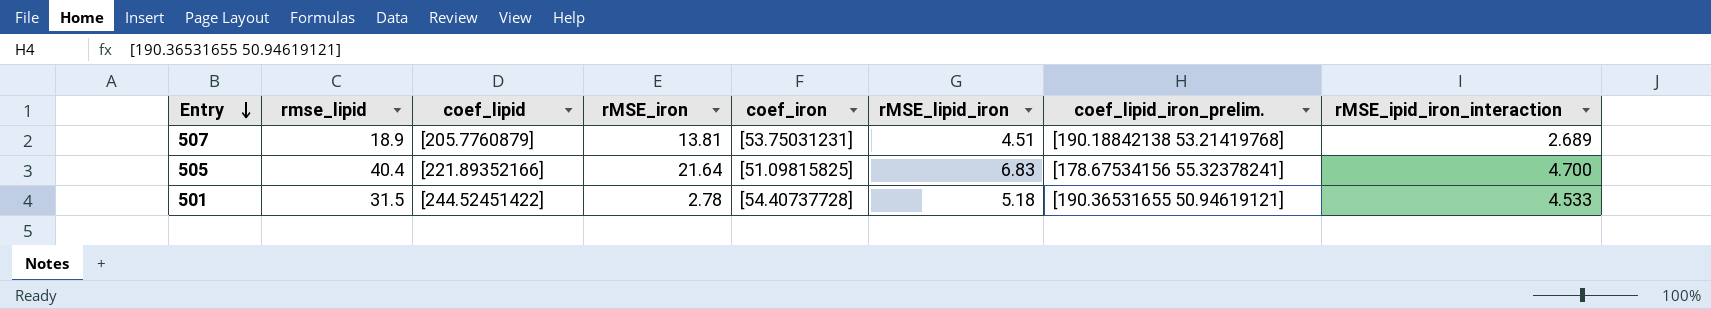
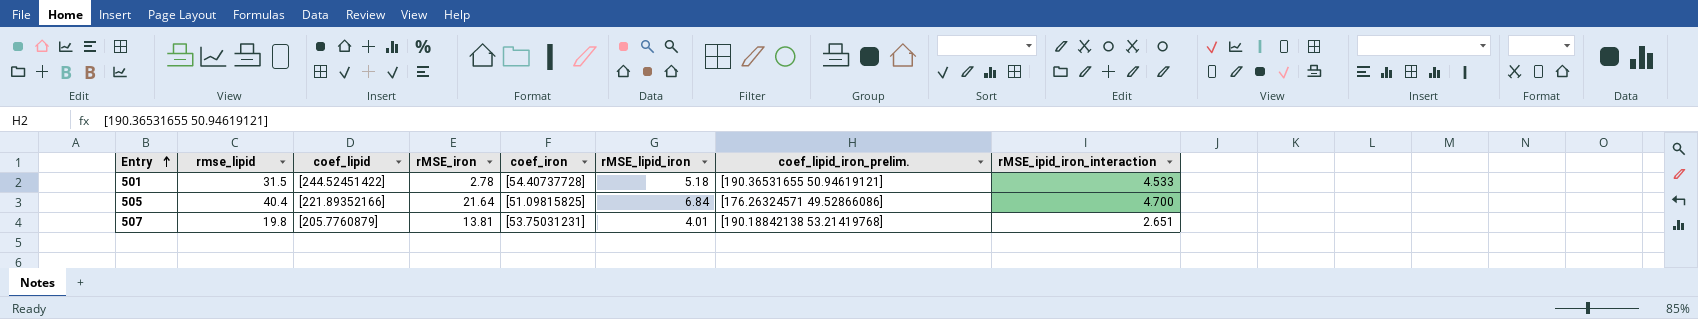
row order: Entry descending -> Entry ascending
505 | rMSE_lipid_iron: 6.83 -> 6.84
505 | coef_lipid_iron_prelim.: [178.67534156 55.32378241] -> [176.26324571 49.52866086]
507 | rmse_lipid: 18.9 -> 19.8
507 | rMSE_lipid_iron: 4.51 -> 4.01
507 | rMSE_ipid_iron_interaction: 2.689 -> 2.651

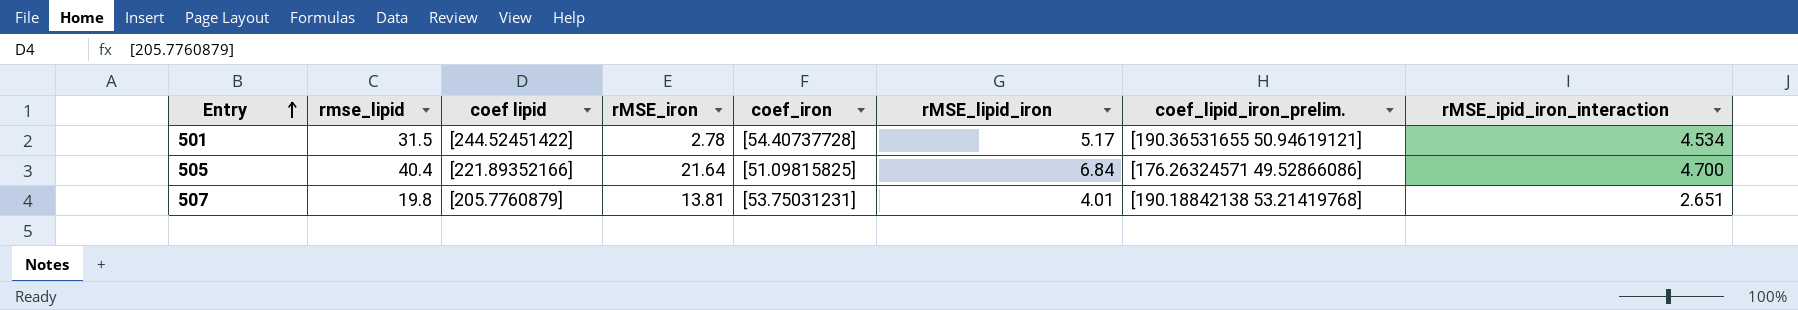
column name: coef_lipid -> coef lipid
501 | rMSE_lipid_iron: 5.18 -> 5.17
501 | rMSE_ipid_iron_interaction: 4.533 -> 4.534

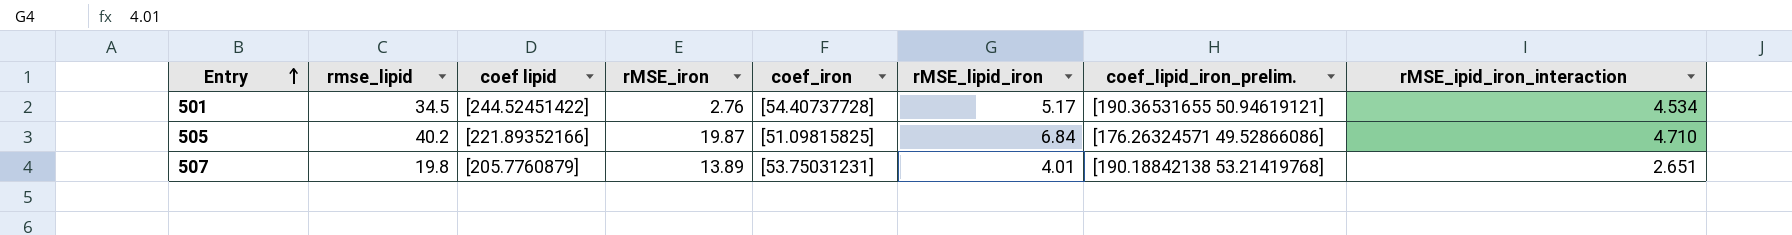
501 | rmse_lipid: 31.5 -> 34.5
501 | rMSE_iron: 2.78 -> 2.76
505 | rmse_lipid: 40.4 -> 40.2
505 | rMSE_iron: 21.64 -> 19.87
505 | rMSE_ipid_iron_interaction: 4.700 -> 4.710
507 | rMSE_iron: 13.81 -> 13.89

